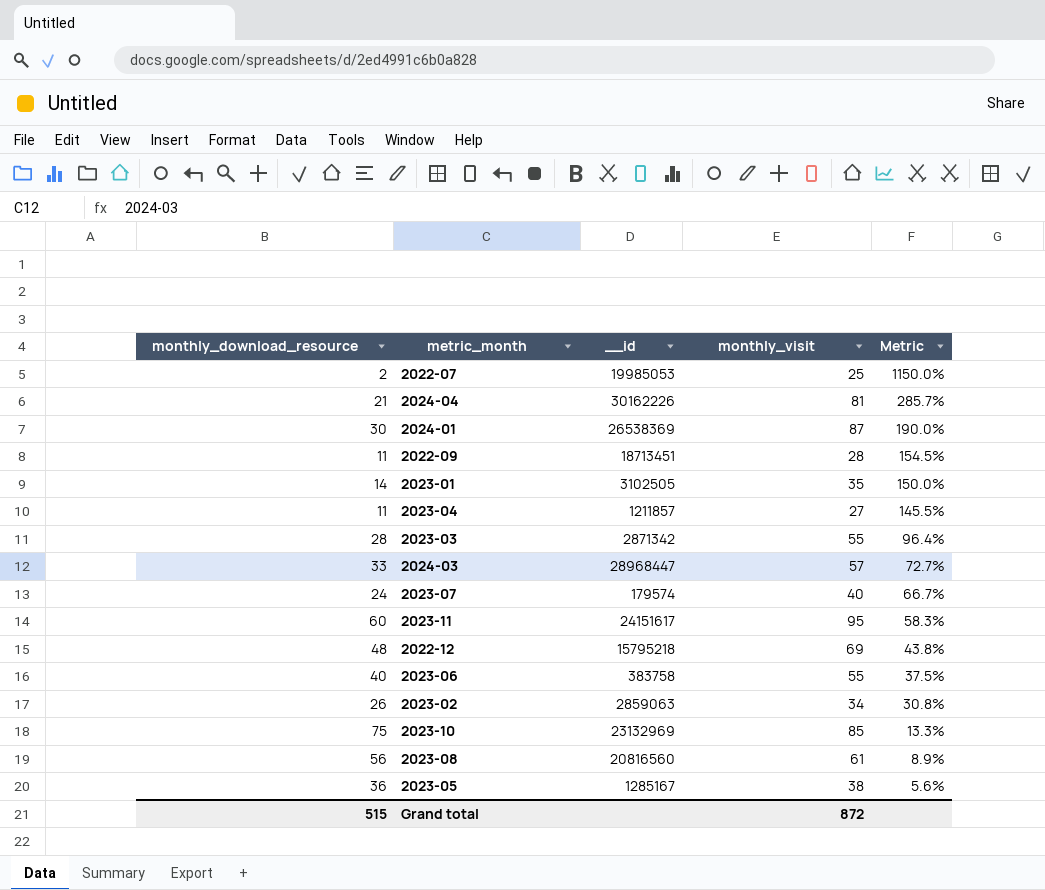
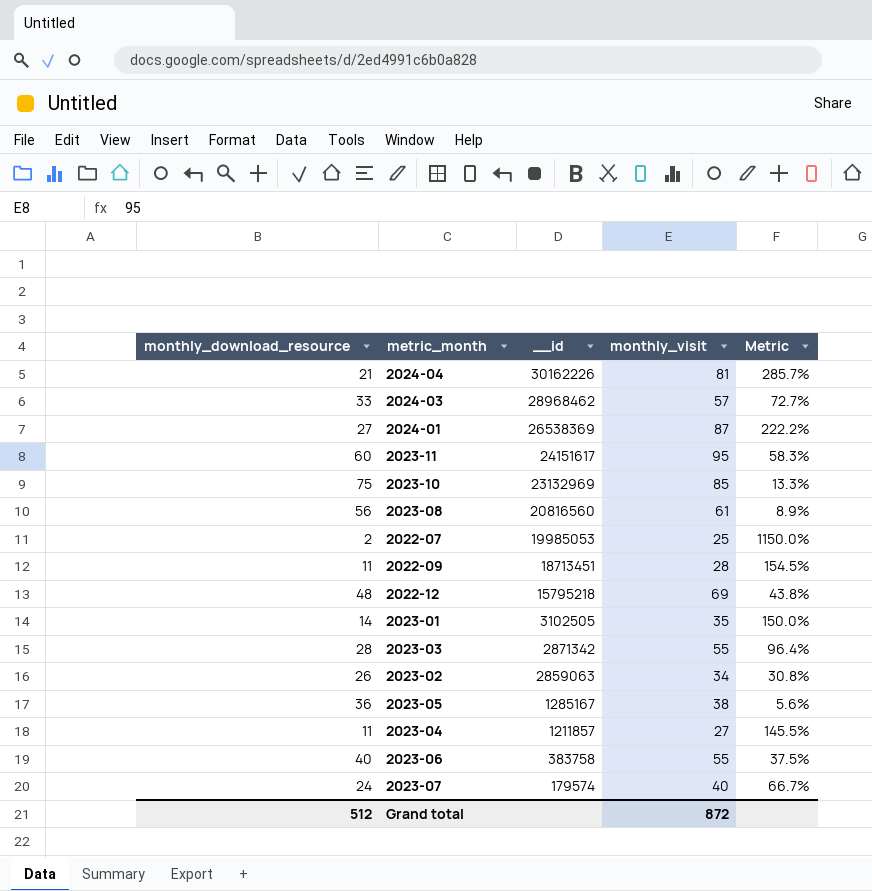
row order: Metric descending -> __id descending
2024-03 | __id: 28968447 -> 28968462
2024-01 | monthly_download_resource: 30 -> 27
2024-01 | Metric: 190.0% -> 222.2%
Grand total | monthly_download_resource: 515 -> 512

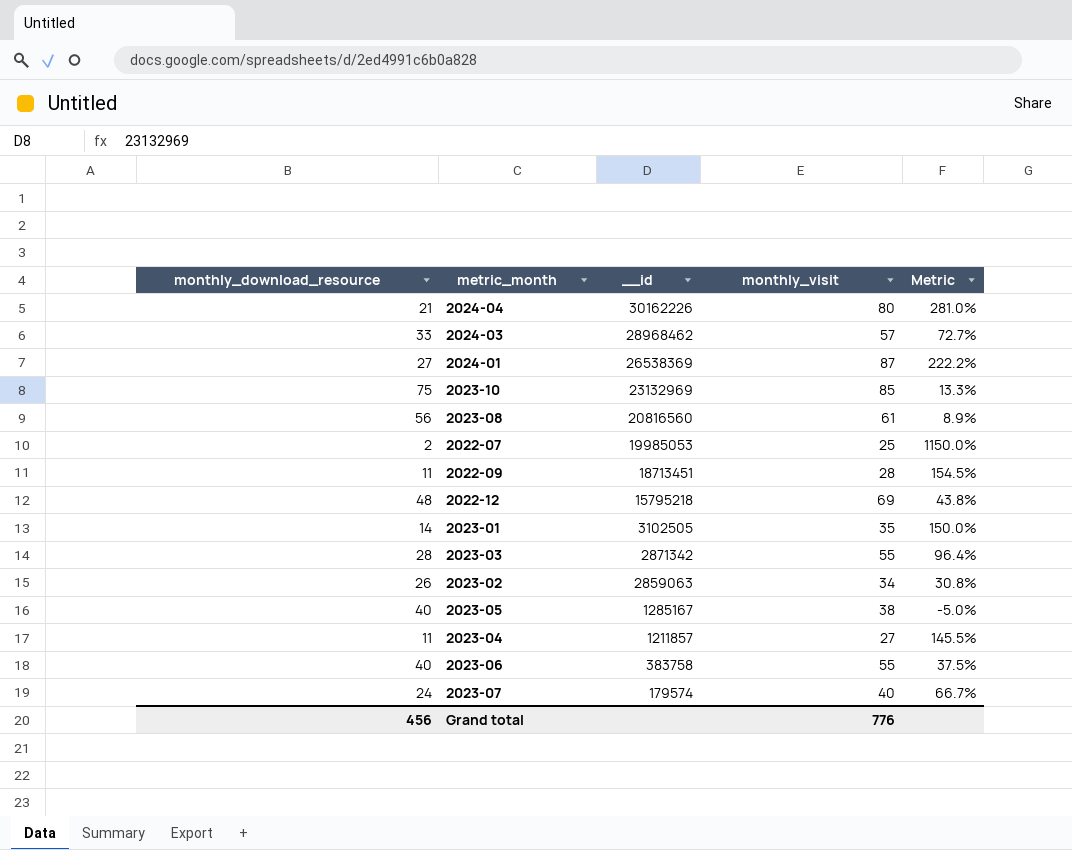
row 2023-11: 60 | 24151617 | 95 | 58.3% -> none
2024-04 | monthly_visit: 81 -> 80
2024-04 | Metric: 285.7% -> 281.0%
2023-05 | monthly_download_resource: 36 -> 40
2023-05 | Metric: 5.6% -> -5.0%
Grand total | monthly_download_resource: 512 -> 456
Grand total | monthly_visit: 872 -> 776

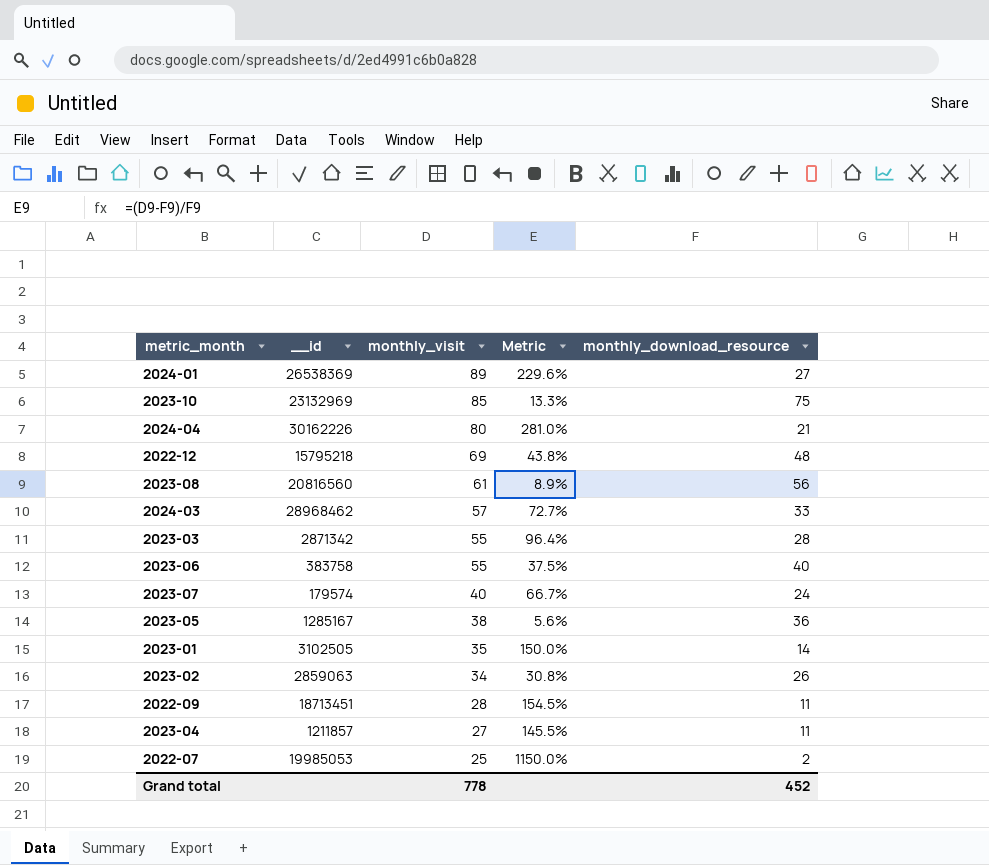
row order: __id descending -> monthly_visit descending
column monthly_download_resource | position: 1 -> 5
2024-01 | monthly_visit: 87 -> 89
2024-01 | Metric: 222.2% -> 229.6%
2023-05 | Metric: -5.0% -> 5.6%
2023-05 | monthly_download_resource: 40 -> 36
Grand total | monthly_visit: 776 -> 778
Grand total | monthly_download_resource: 456 -> 452

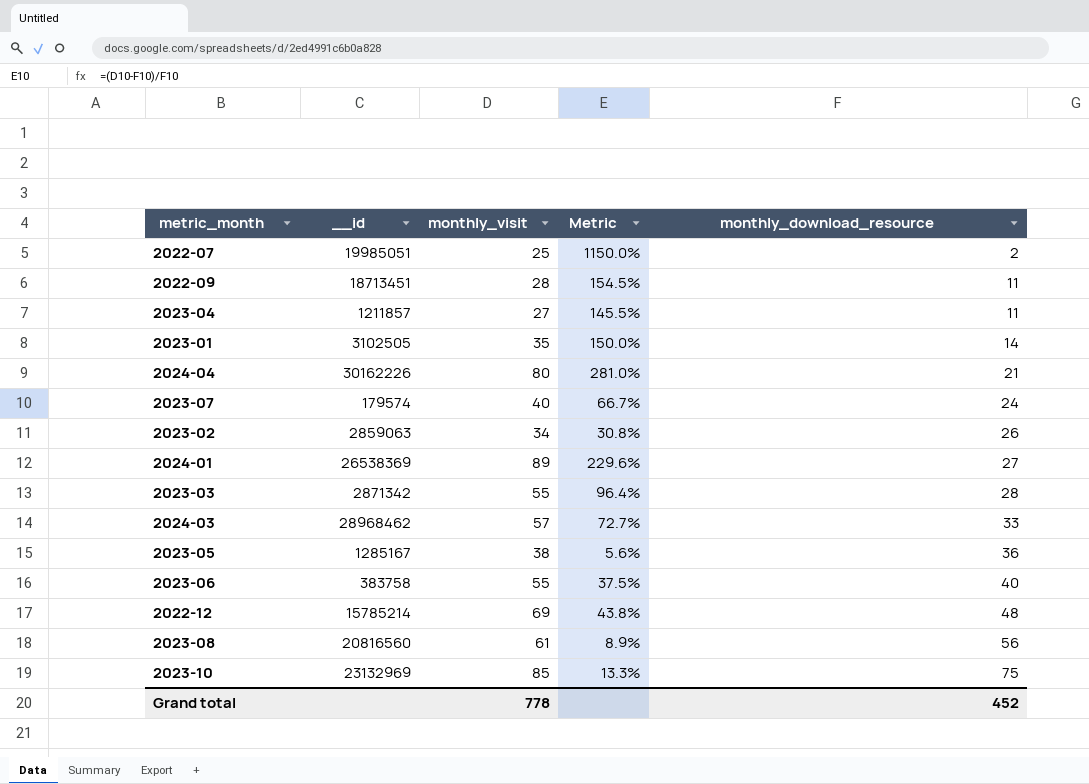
row order: monthly_visit descending -> monthly_download_resource ascending
2022-07 | __id: 19985053 -> 19985051
2022-12 | __id: 15795218 -> 15785214

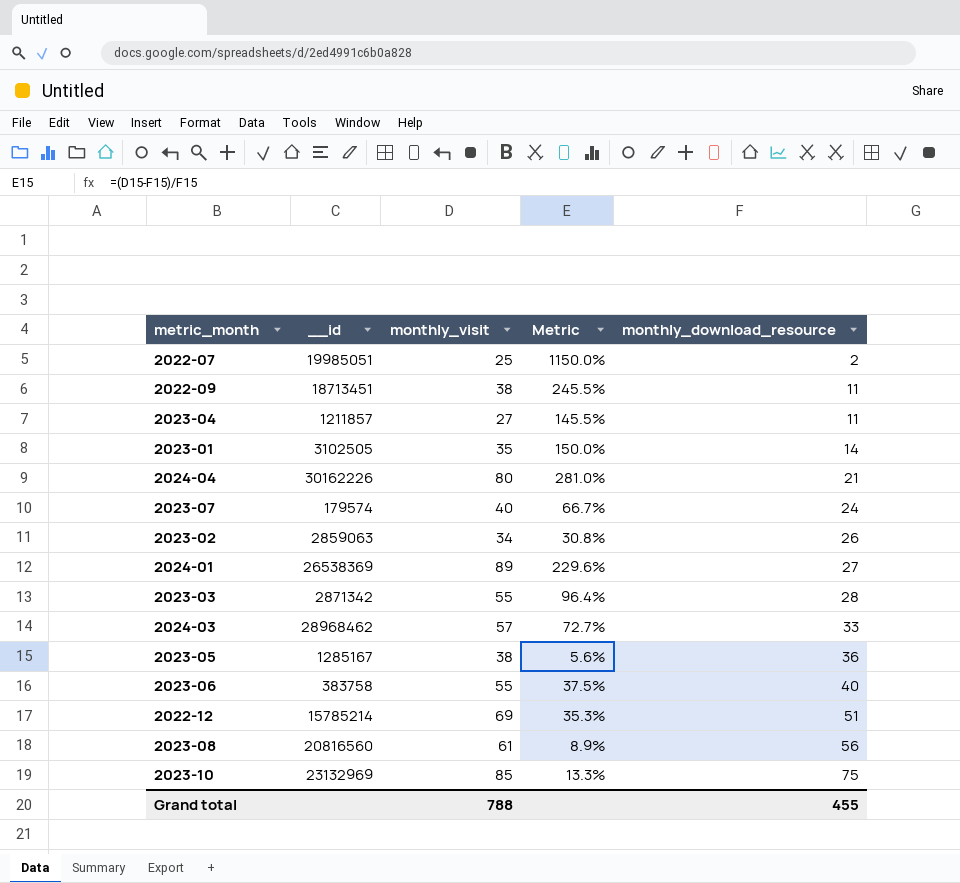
2022-09 | monthly_visit: 28 -> 38
2022-09 | Metric: 154.5% -> 245.5%
2022-12 | Metric: 43.8% -> 35.3%
2022-12 | monthly_download_resource: 48 -> 51
Grand total | monthly_visit: 778 -> 788
Grand total | monthly_download_resource: 452 -> 455

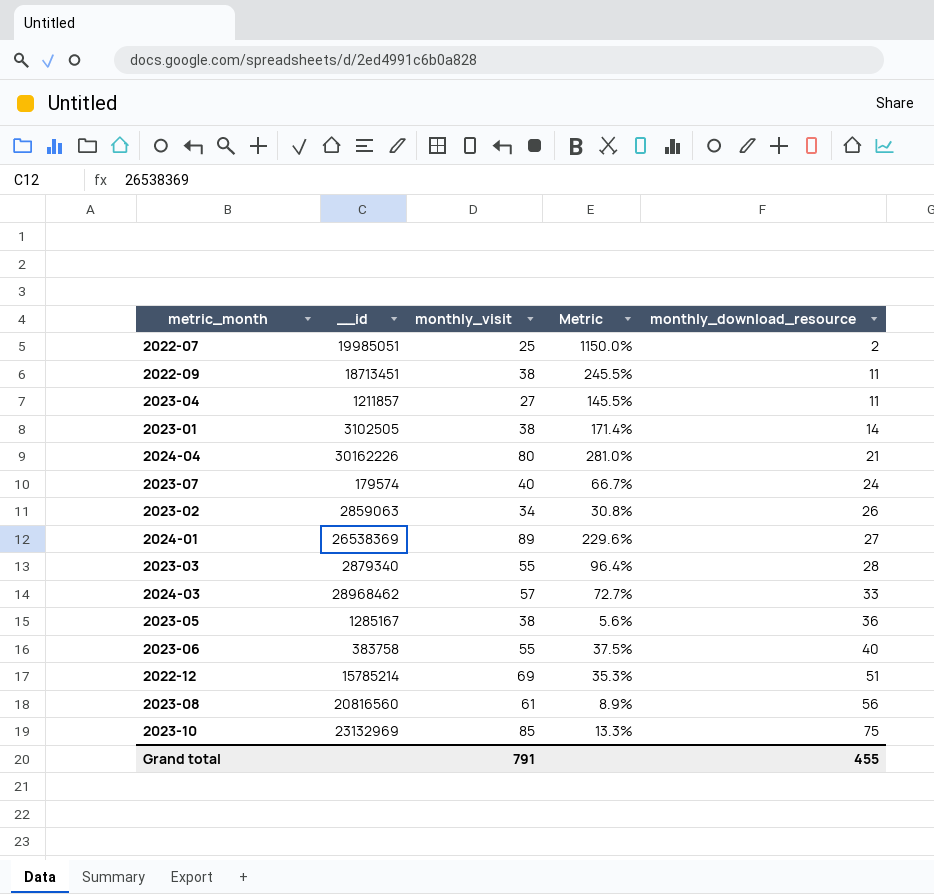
2023-01 | monthly_visit: 35 -> 38
2023-01 | Metric: 150.0% -> 171.4%
2023-03 | __id: 2871342 -> 2879340
Grand total | monthly_visit: 788 -> 791

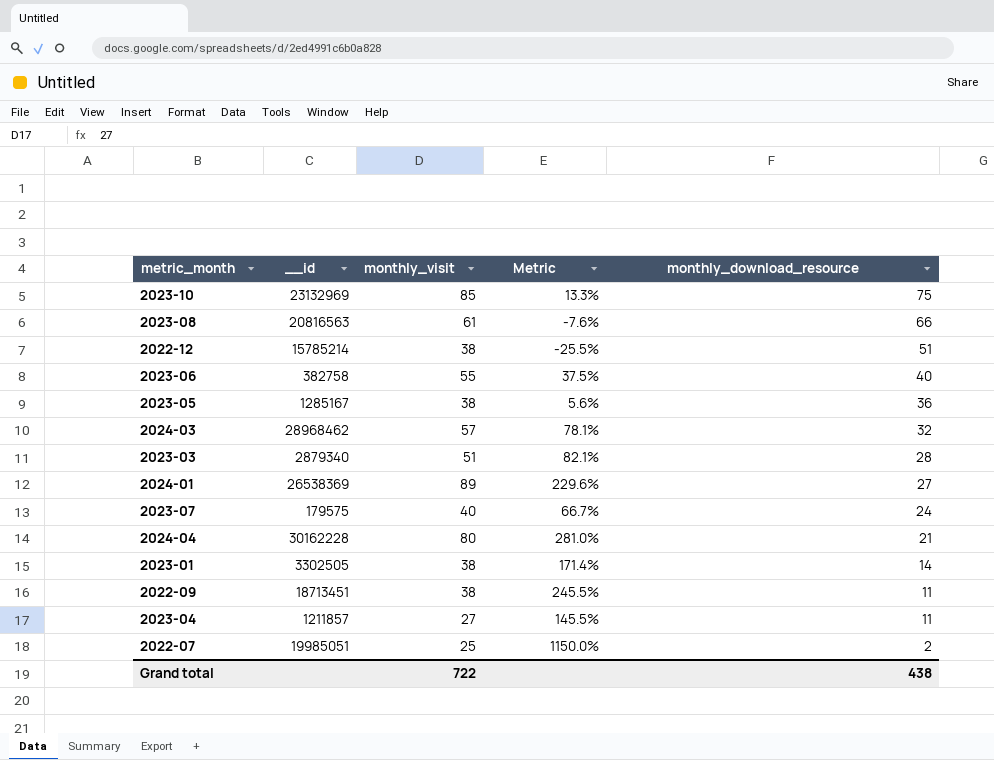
row order: monthly_download_resource ascending -> monthly_download_resource descending
row 2023-02: 2859063 | 34 | 30.8% | 26 -> none
2023-08 | __id: 20816560 -> 20816563
2023-08 | Metric: 8.9% -> -7.6%
2023-08 | monthly_download_resource: 56 -> 66
2022-12 | monthly_visit: 69 -> 38
2022-12 | Metric: 35.3% -> -25.5%
2023-06 | __id: 383758 -> 382758
2024-03 | Metric: 72.7% -> 78.1%
2024-03 | monthly_download_resource: 33 -> 32
2023-03 | monthly_visit: 55 -> 51
2023-03 | Metric: 96.4% -> 82.1%
2023-07 | __id: 179574 -> 179575
2024-04 | __id: 30162226 -> 30162228
2023-01 | __id: 3102505 -> 3302505
Grand total | monthly_visit: 791 -> 722
Grand total | monthly_download_resource: 455 -> 438

